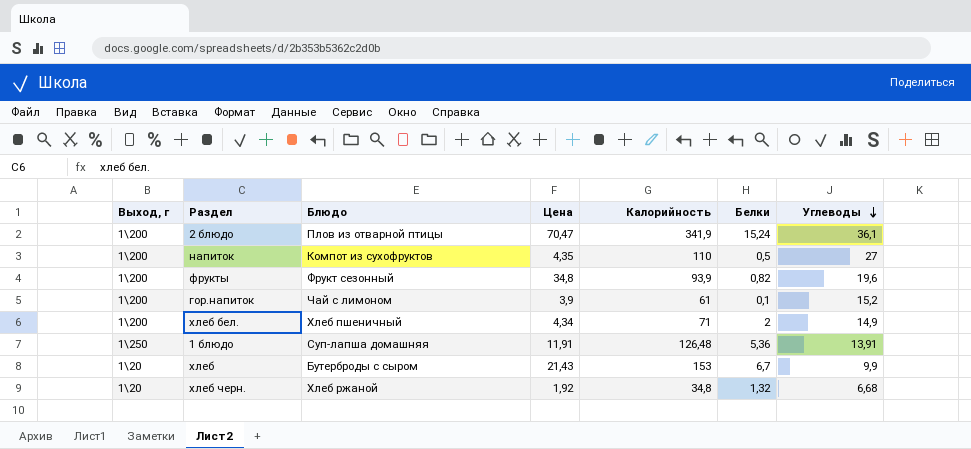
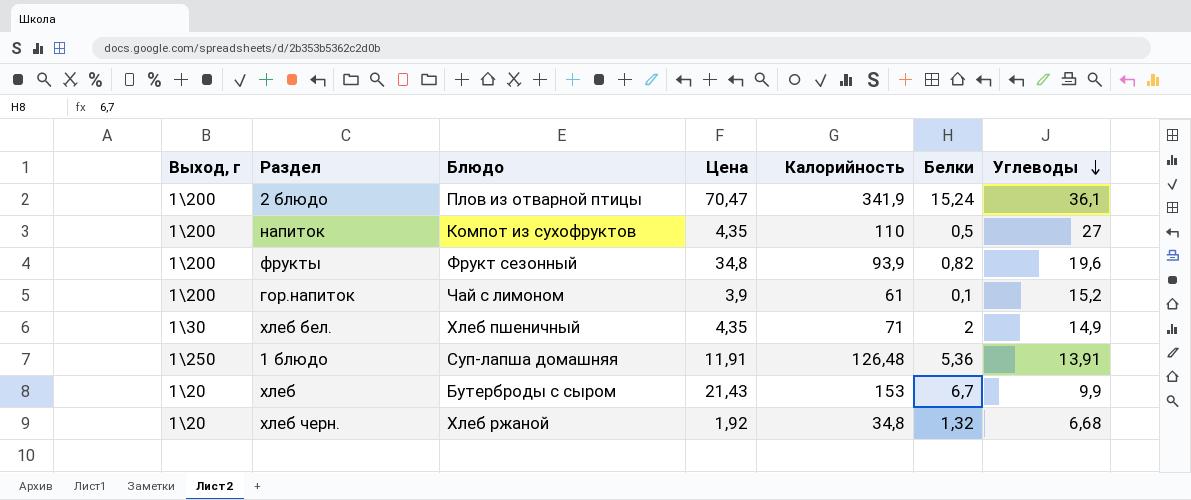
хлеб бел. | Выход, г: 1\200 -> 1\30
хлеб бел. | Цена: 4,34 -> 4,35

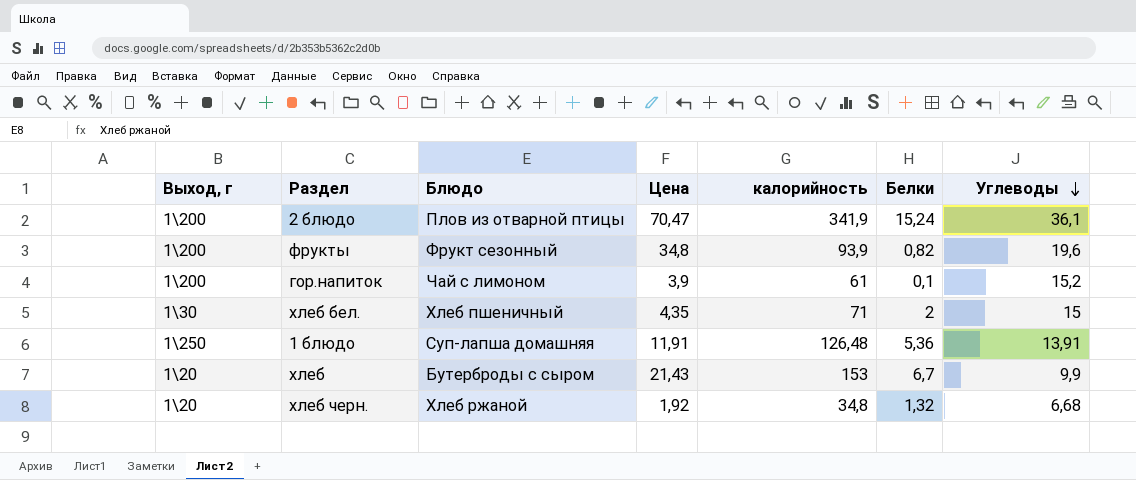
column name: Калорийность -> калорийность
row напиток: 1\200 | Компот из сухофруктов | 4,35 | 110 | 0,5 | 27 -> none
хлеб бел. | Углеводы: 14,9 -> 15

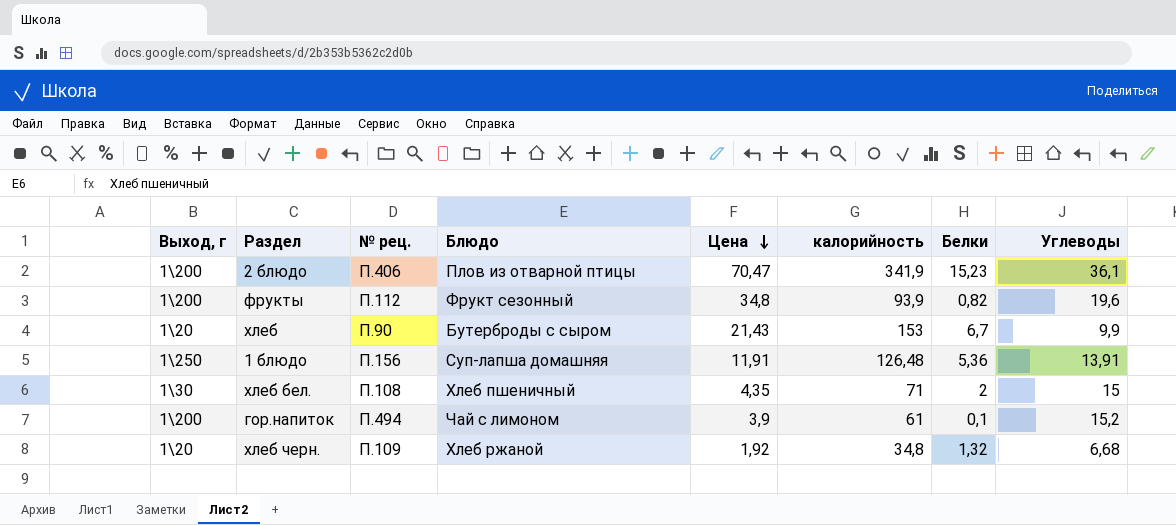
row order: Углеводы descending -> Цена descending
column № рец. | position: none -> 3
2 блюдо | Белки: 15,24 -> 15,23

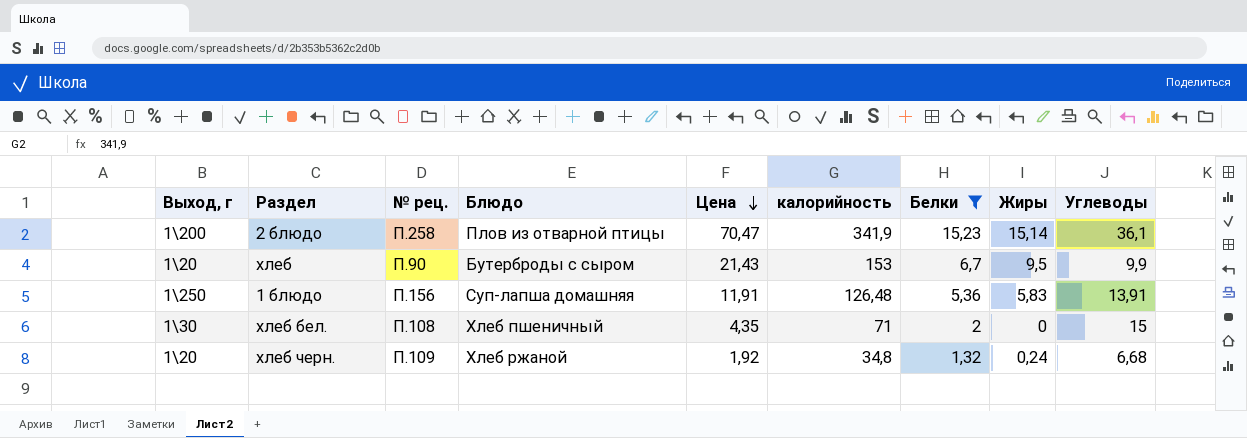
filter: none -> Белки >= 1,32
column Жиры | position: none -> 8
2 блюдо | № рец.: П.406 -> П.258

